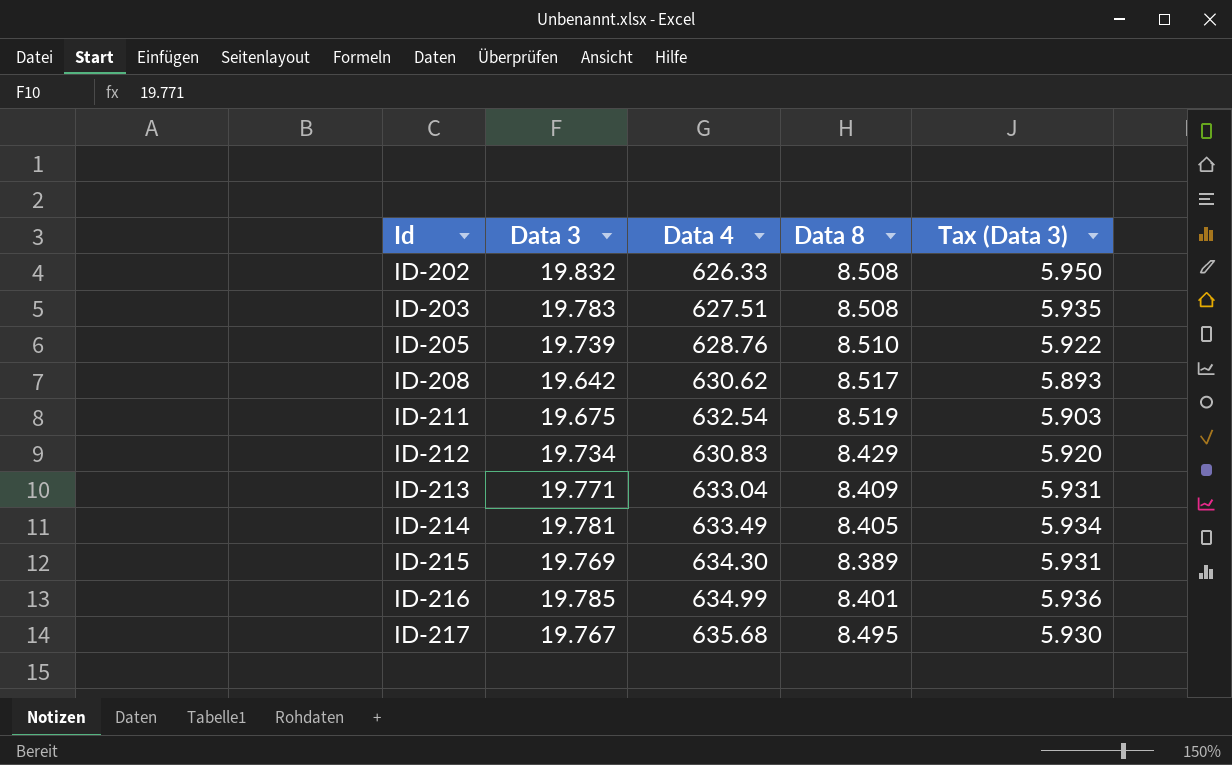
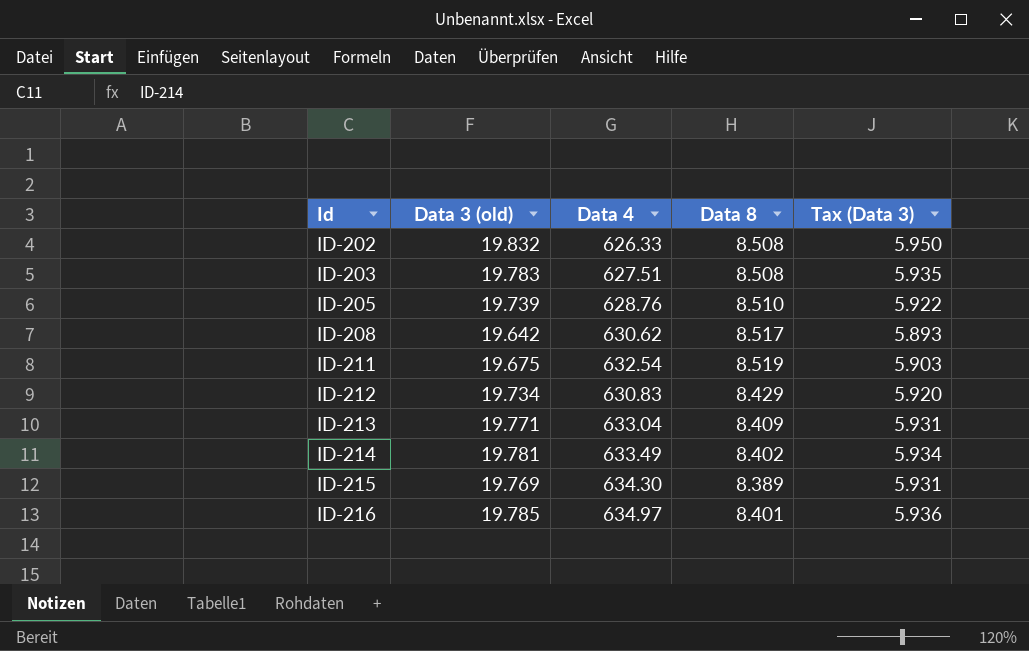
column name: Data 3 -> Data 3 (old)
row ID-217: 19.767 | 635.68 | 8.495 | 5.930 -> none
ID-214 | Data 8: 8.405 -> 8.402
ID-216 | Data 4: 634.99 -> 634.97

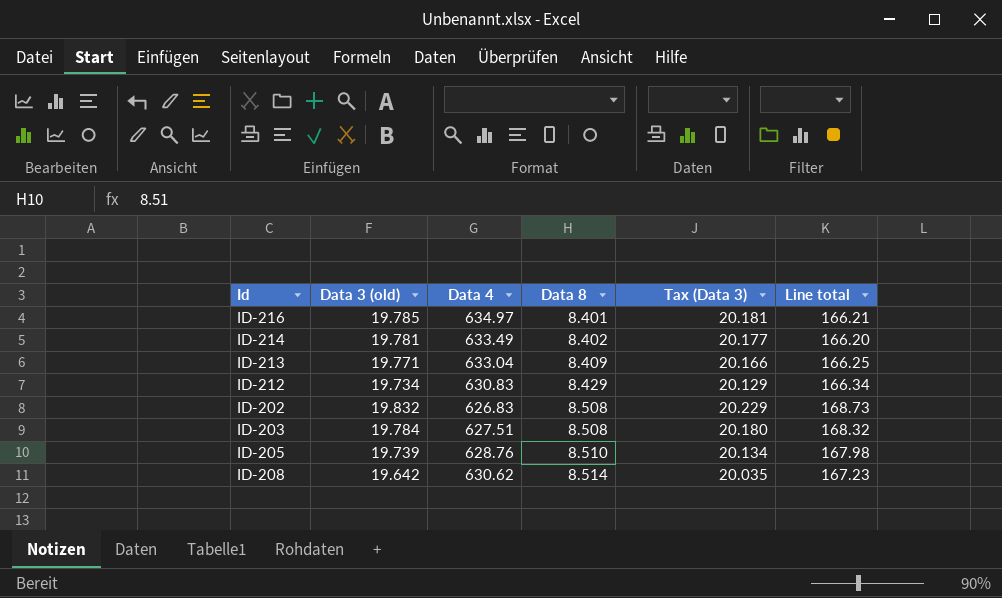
row order: Id ascending -> Data 8 ascending
column Tax (Data 3) | formula: [Data 3 (old)] * 0.3 -> [Data 3 (old)] * 1.02
column Line total | formula: none -> [Data 3 (old)] * [Data 8]
row ID-211: 19.675 | 632.54 | 8.519 | 5.903 -> none
row ID-215: 19.769 | 634.30 | 8.389 | 5.931 -> none
ID-202 | Data 4: 626.33 -> 626.83
ID-203 | Data 3 (old): 19.783 -> 19.784
ID-208 | Data 8: 8.517 -> 8.514

